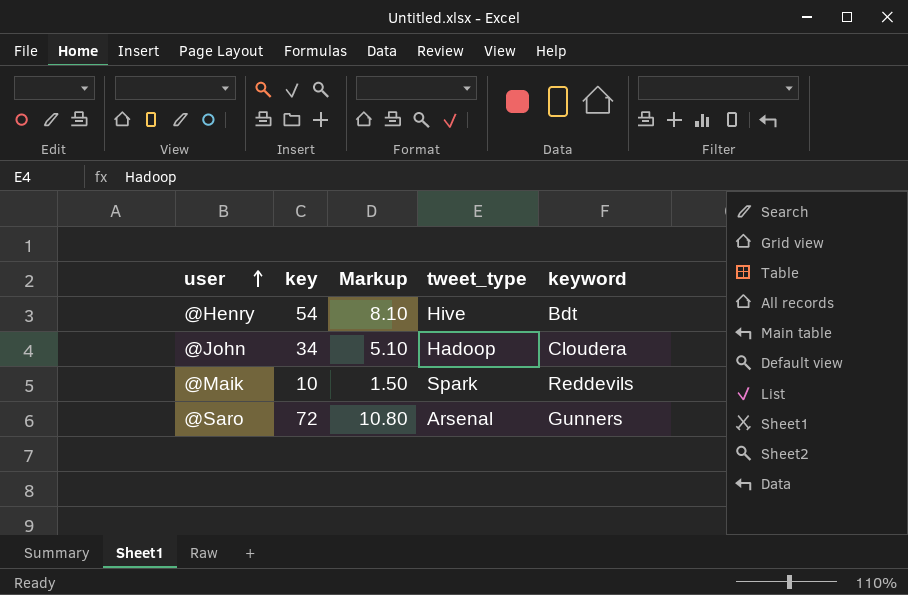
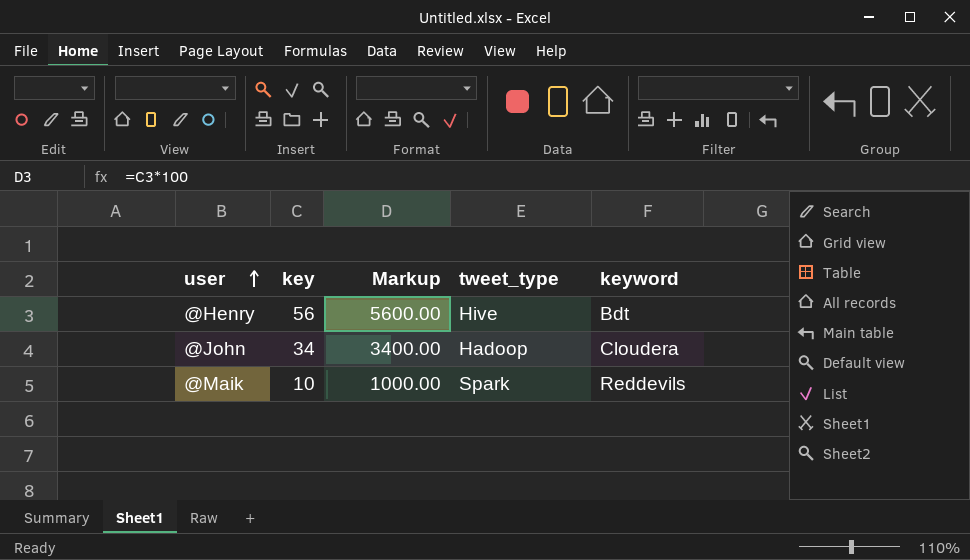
column Markup | formula: [key] * 0.15 -> [key] * 100
row @Saro: 72 | 10.80 | Arsenal | Gunners -> none
@Henry | key: 54 -> 56

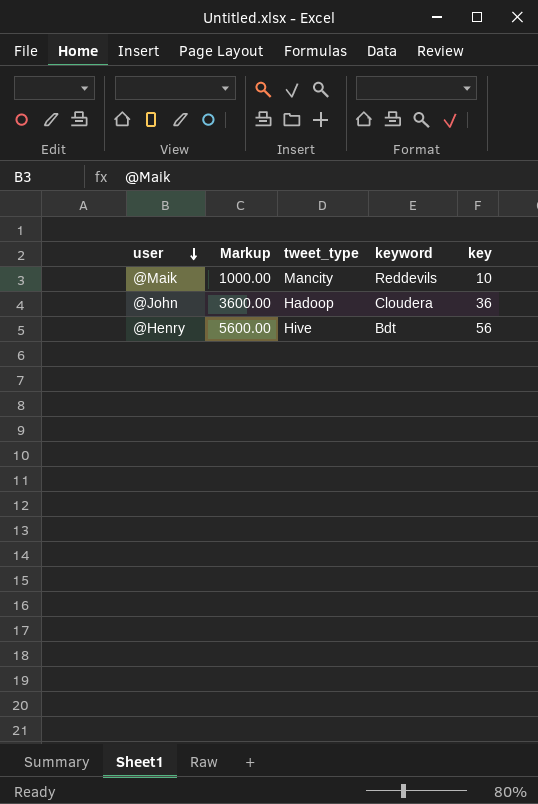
row order: user ascending -> user descending
column key | position: 2 -> 5
@Maik | tweet_type: Spark -> Mancity
@John | Markup: 3400.00 -> 3600.00
@John | key: 34 -> 36

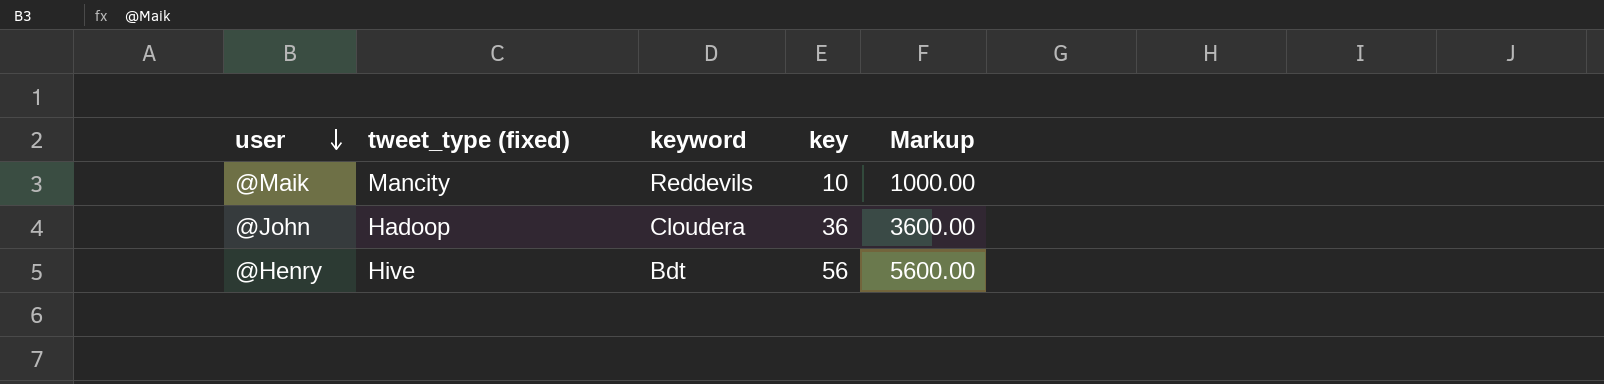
column name: tweet_type -> tweet_type (fixed)
column Markup | position: 2 -> 5

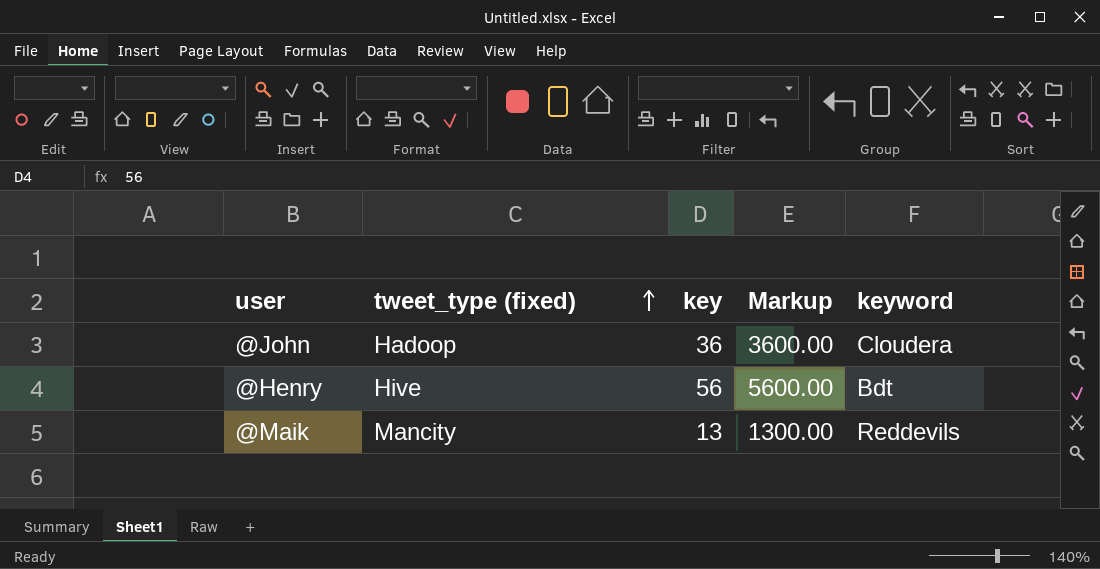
row order: user descending -> tweet_type (fixed) ascending
column keyword | position: 3 -> 5
@Maik | key: 10 -> 13
@Maik | Markup: 1000.00 -> 1300.00

